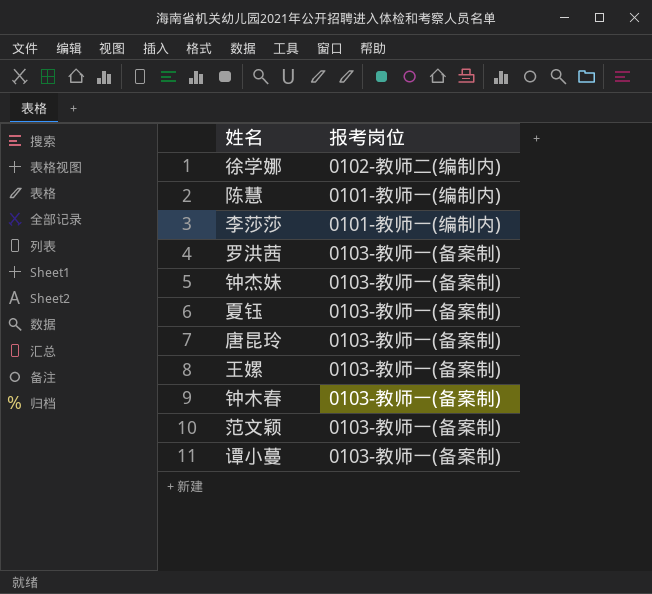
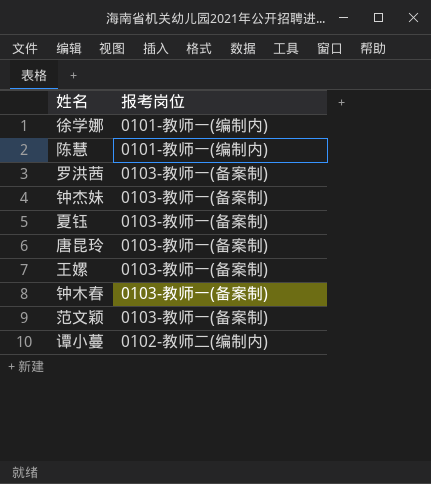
row 李莎莎: 0101-教师一(编制内) -> none
徐学娜 | 报考岗位: 0102-教师二(编制内) -> 0101-教师一(编制内)
谭小蔓 | 报考岗位: 0103-教师一(备案制) -> 0102-教师二(编制内)

